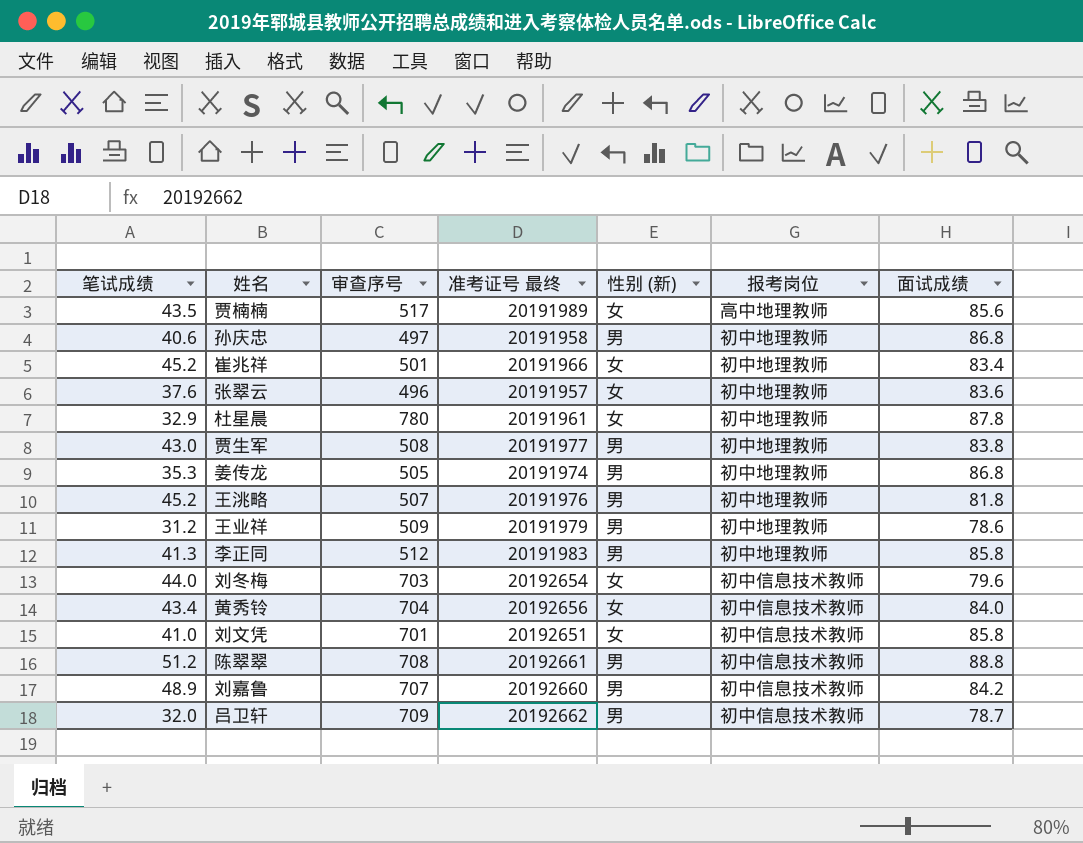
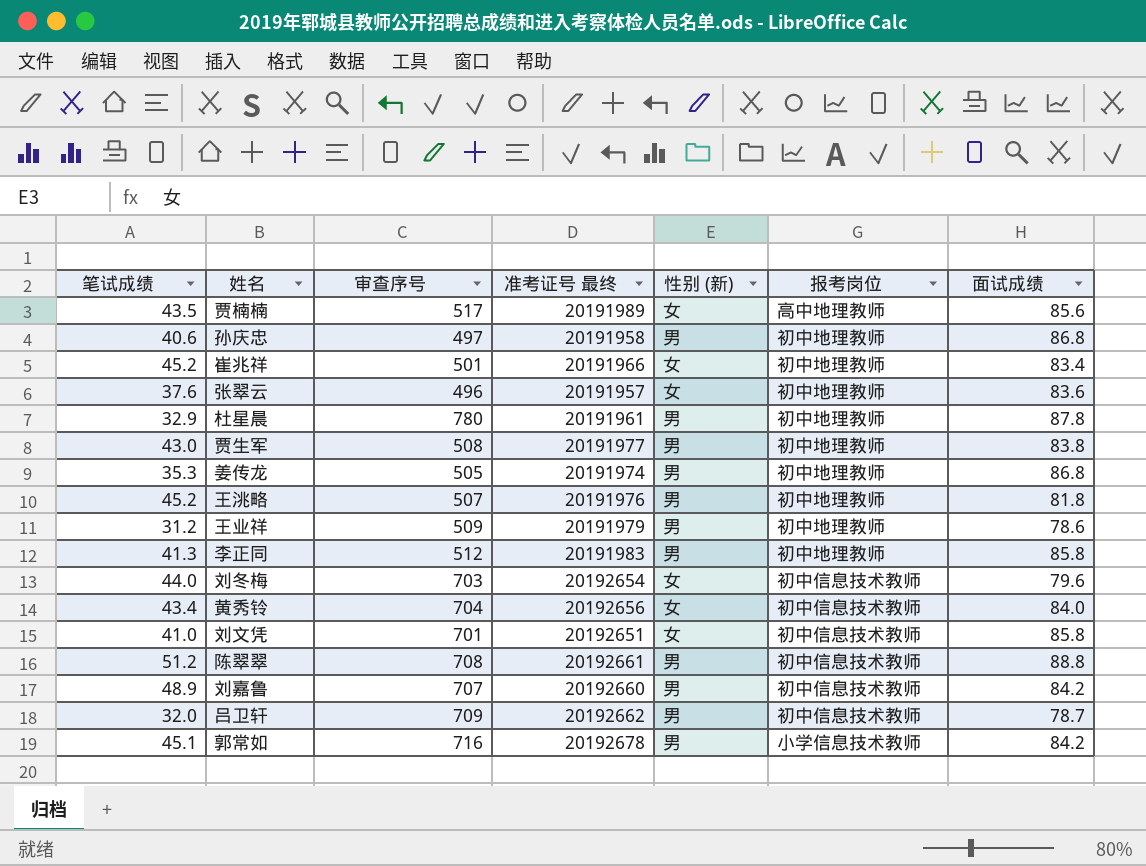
杜星晨 | 性别 (新): 女 -> 男
row 郭常如: none -> 45.1 | 716 | 20192678 | 男 | 小学信息技术教师 | 84.2

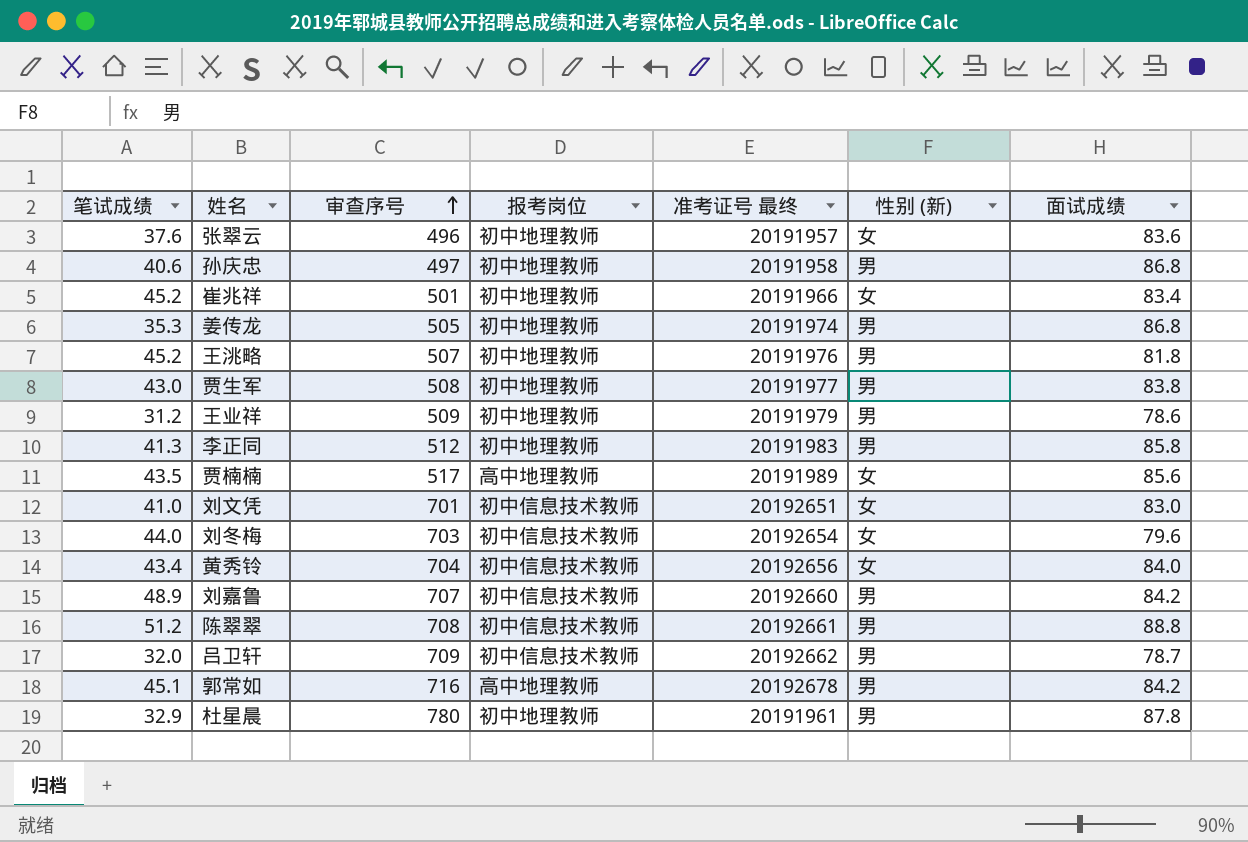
row order: none -> 审查序号 ascending
column 报考岗位 | position: 6 -> 4
刘文凭 | 面试成绩: 85.8 -> 83.0
郭常如 | 报考岗位: 小学信息技术教师 -> 高中地理教师

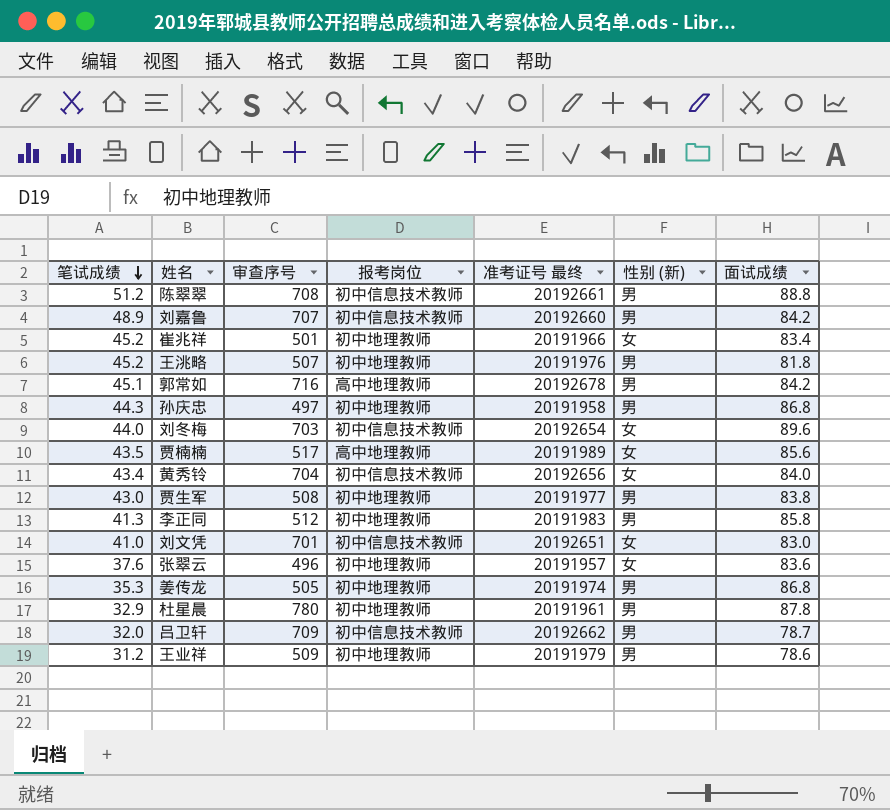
row order: 审查序号 ascending -> 笔试成绩 descending
孙庆忠 | 笔试成绩: 40.6 -> 44.3
刘冬梅 | 面试成绩: 79.6 -> 89.6

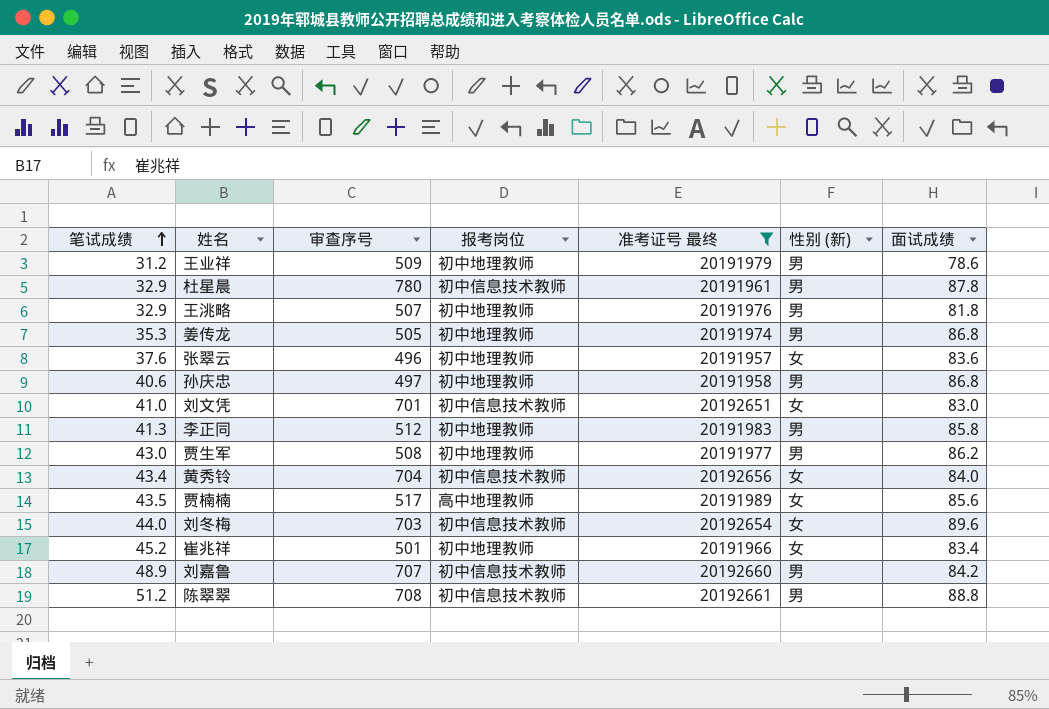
filter: none -> 准考证号 最终 <= 20192661
row order: 笔试成绩 descending -> 笔试成绩 ascending
杜星晨 | 报考岗位: 初中地理教师 -> 初中信息技术教师
王洮略 | 笔试成绩: 45.2 -> 32.9
孙庆忠 | 笔试成绩: 44.3 -> 40.6
贾生军 | 面试成绩: 83.8 -> 86.2

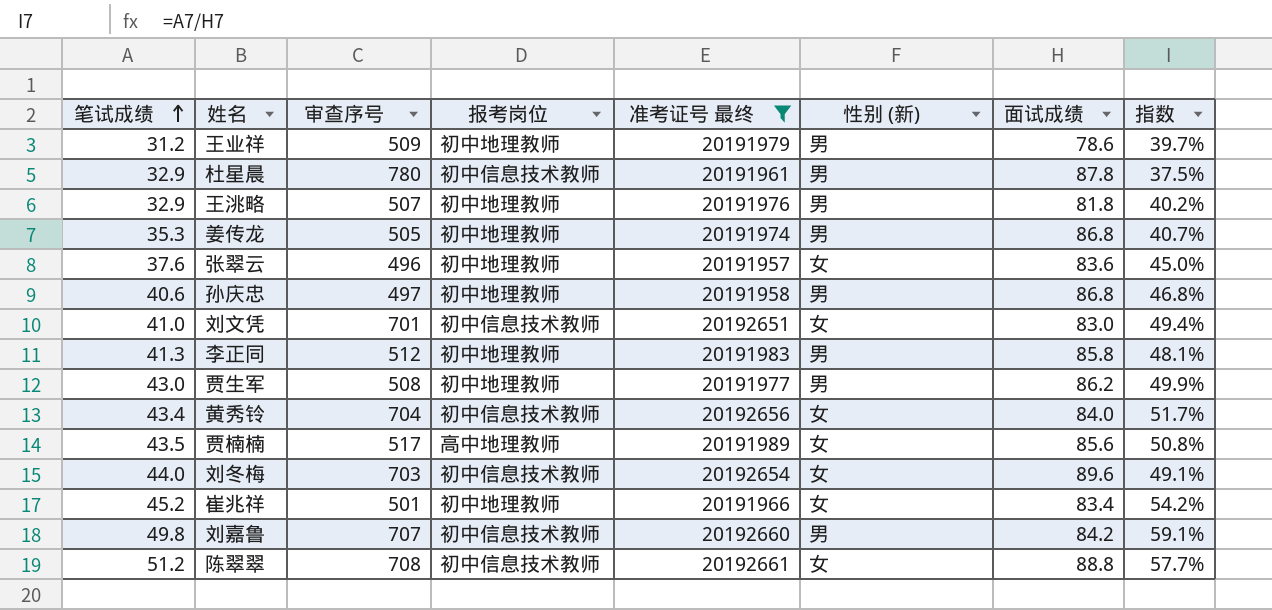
column 指数 | formula: none -> [笔试成绩] / [面试成绩]
刘嘉鲁 | 笔试成绩: 48.9 -> 49.8
陈翠翠 | 性别 (新): 男 -> 女

